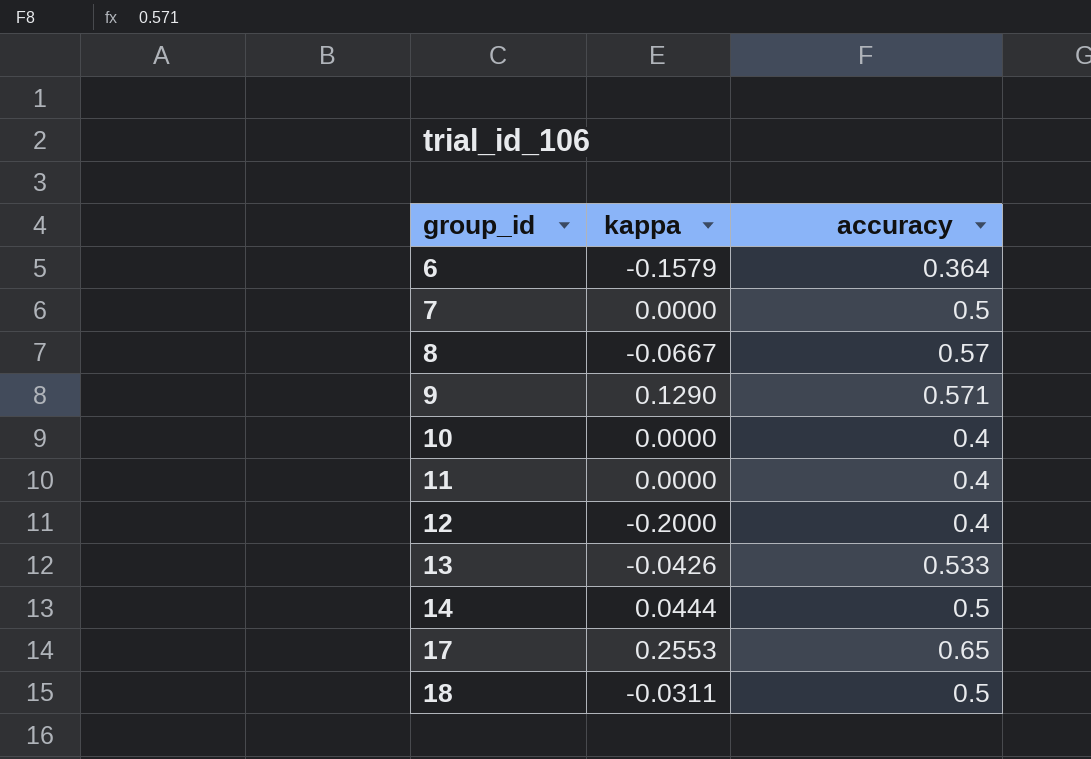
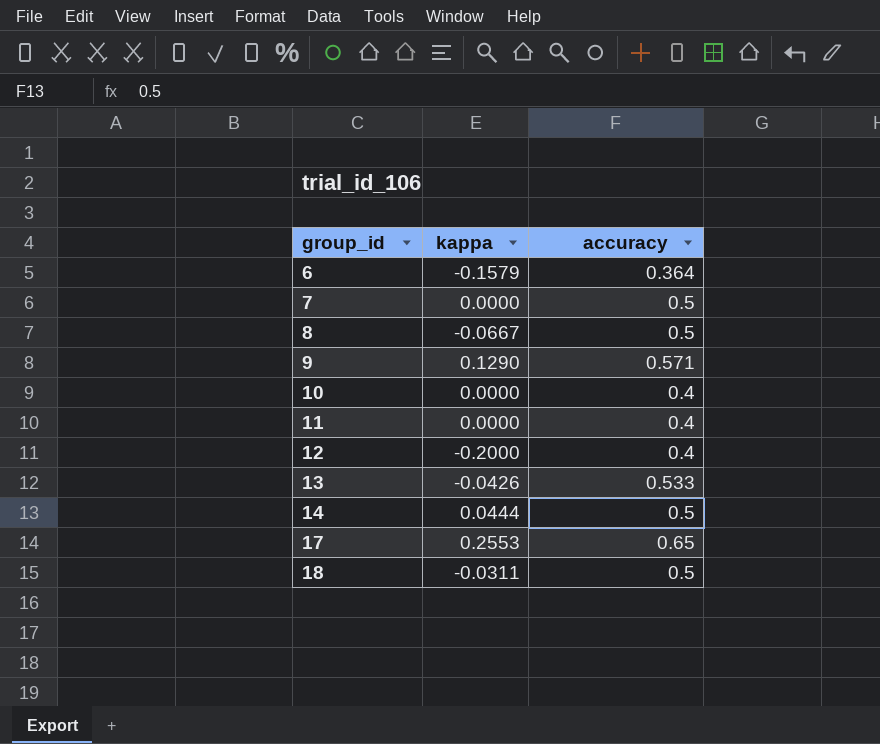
8 | accuracy: 0.57 -> 0.5

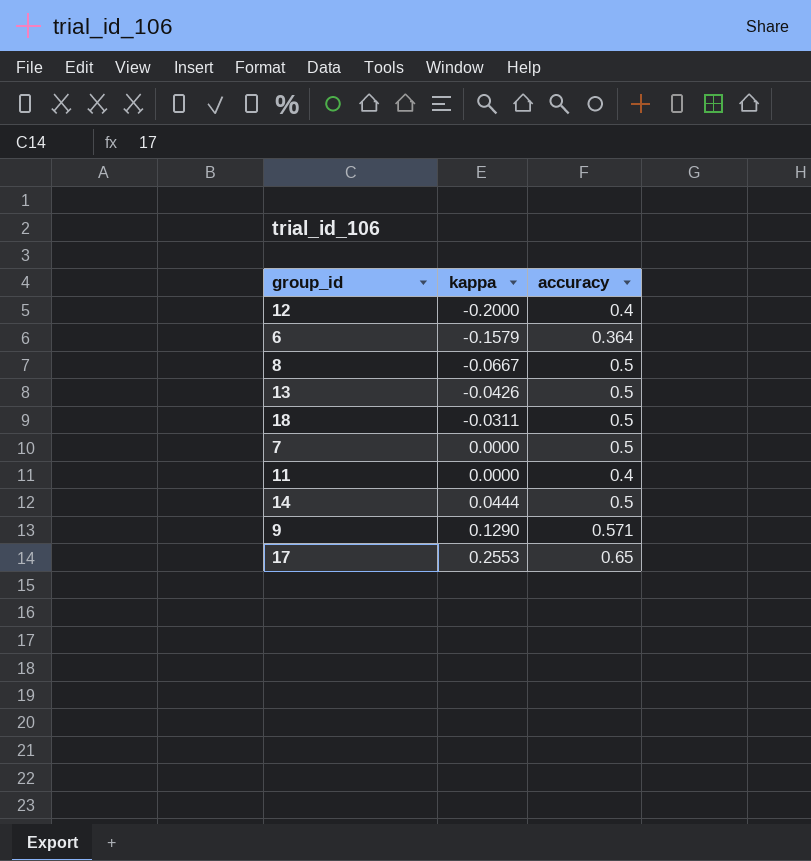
row order: group_id ascending -> kappa ascending
row 10: 0.0000 | 0.4 -> none
13 | accuracy: 0.533 -> 0.5

